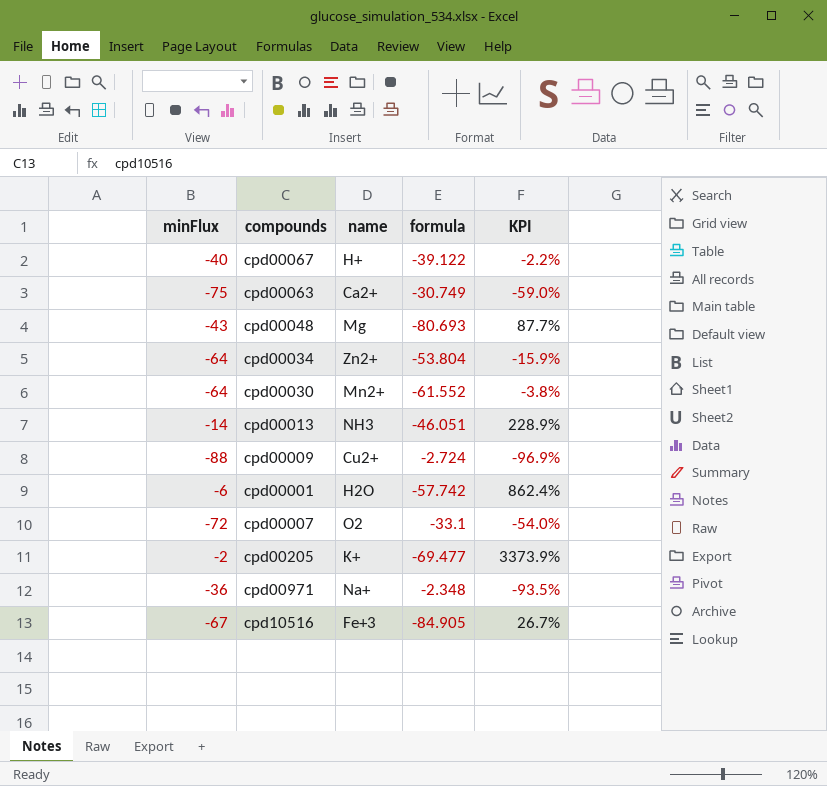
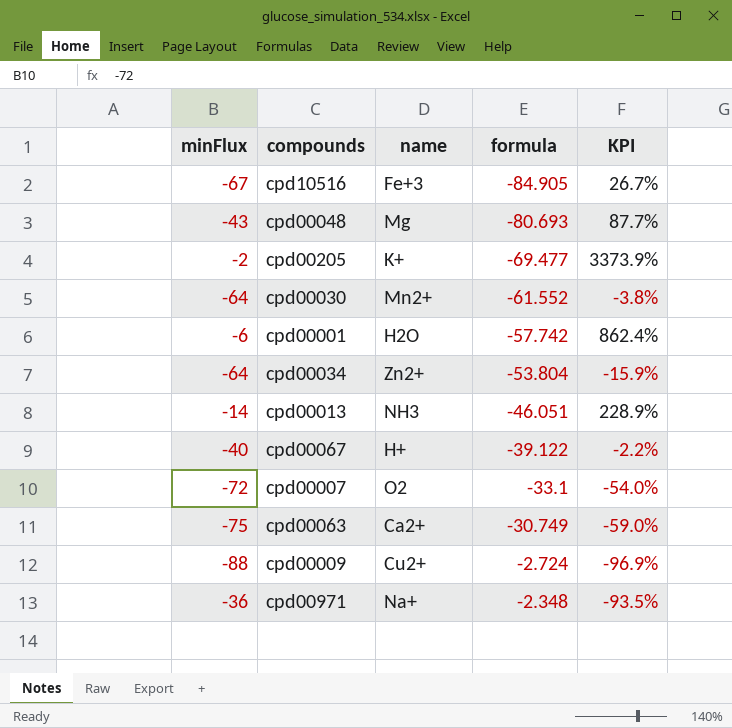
row order: none -> formula ascending

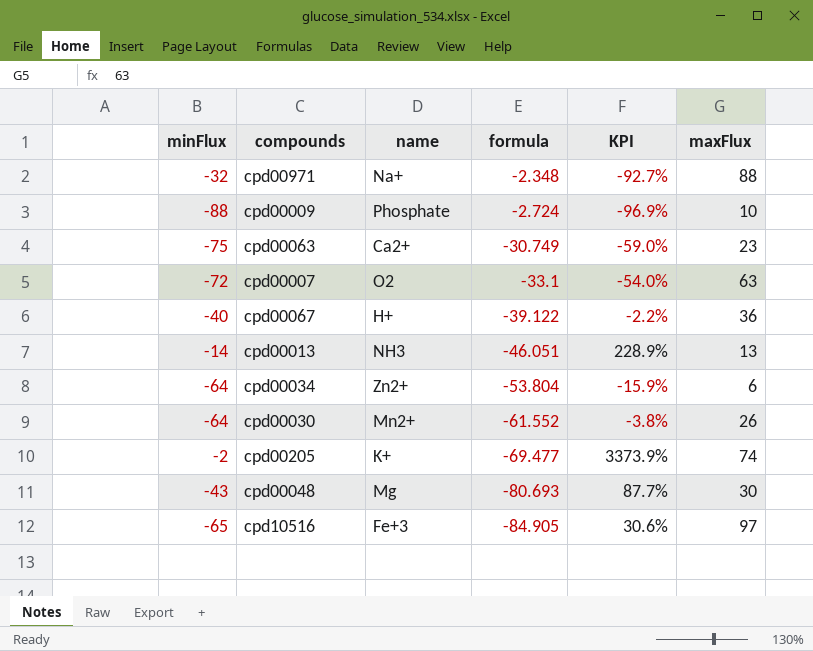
row order: formula ascending -> formula descending
column maxFlux | position: none -> 6
row cpd00001: -6 | H2O | -57.742 | 862.4% -> none
cpd00971 | minFlux: -36 -> -32
cpd00971 | KPI: -93.5% -> -92.7%
cpd00009 | name: Cu2+ -> Phosphate
cpd10516 | minFlux: -67 -> -65
cpd10516 | KPI: 26.7% -> 30.6%

